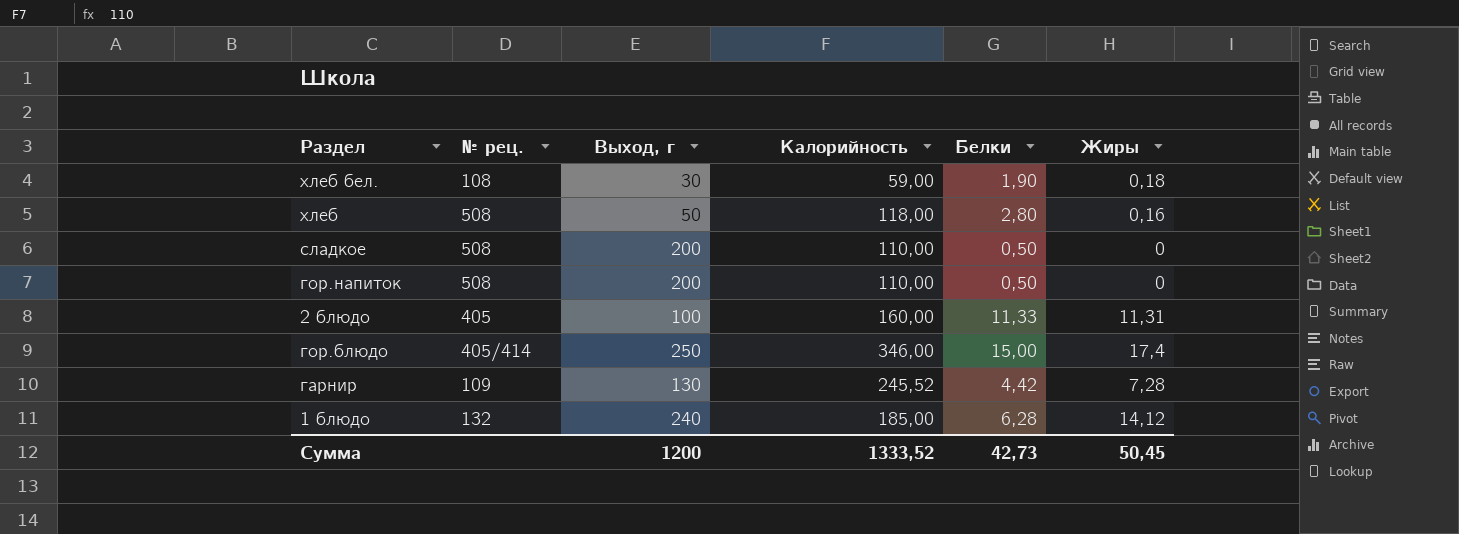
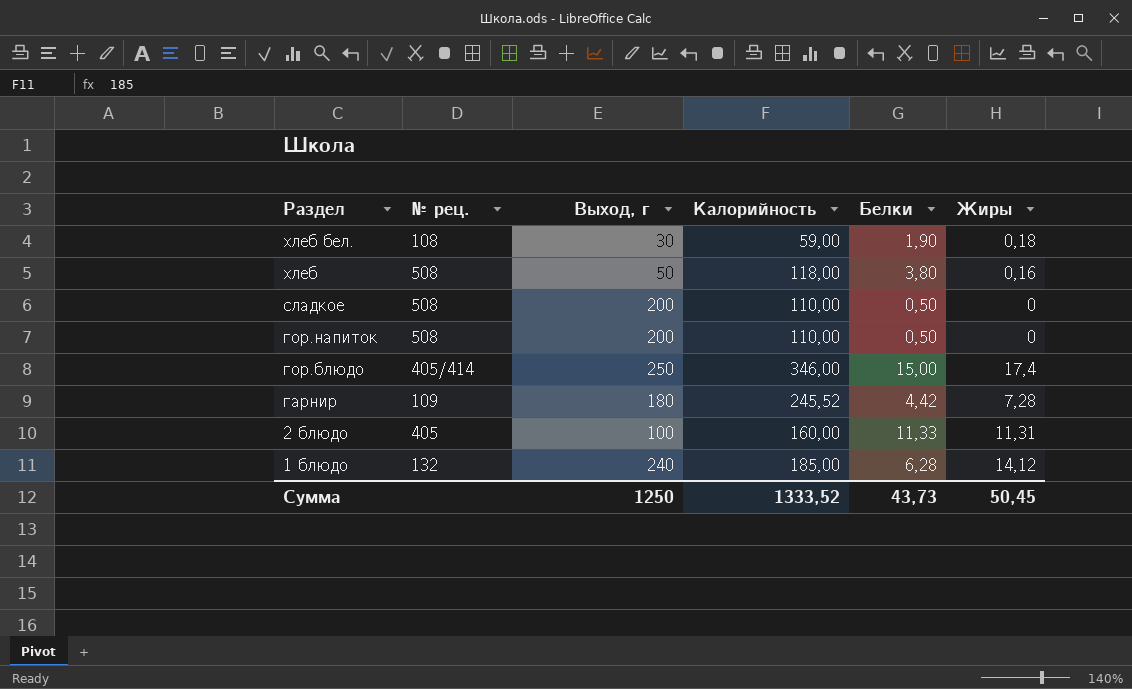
row order: none -> Раздел descending
хлеб | Белки: 2,80 -> 3,80
гарнир | Выход, г: 130 -> 180
Сумма | Выход, г: 1200 -> 1250
Сумма | Белки: 42,73 -> 43,73

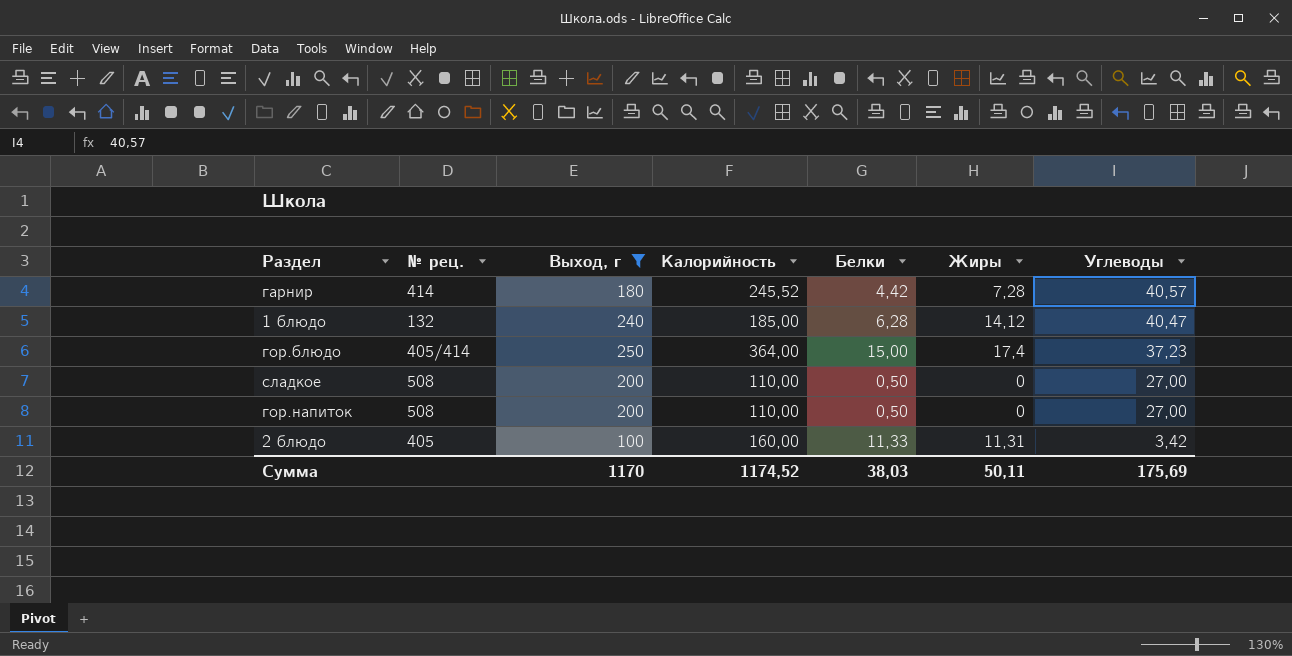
filter: none -> Выход, г >= 100
row order: Раздел descending -> Углеводы descending
column Углеводы | position: none -> 7
гарнир | № рец.: 109 -> 414
гор.блюдо | Калорийность: 346,00 -> 364,00
Сумма | Выход, г: 1250 -> 1170
Сумма | Калорийность: 1333,52 -> 1174,52
Сумма | Белки: 43,73 -> 38,03
Сумма | Жиры: 50,45 -> 50,11

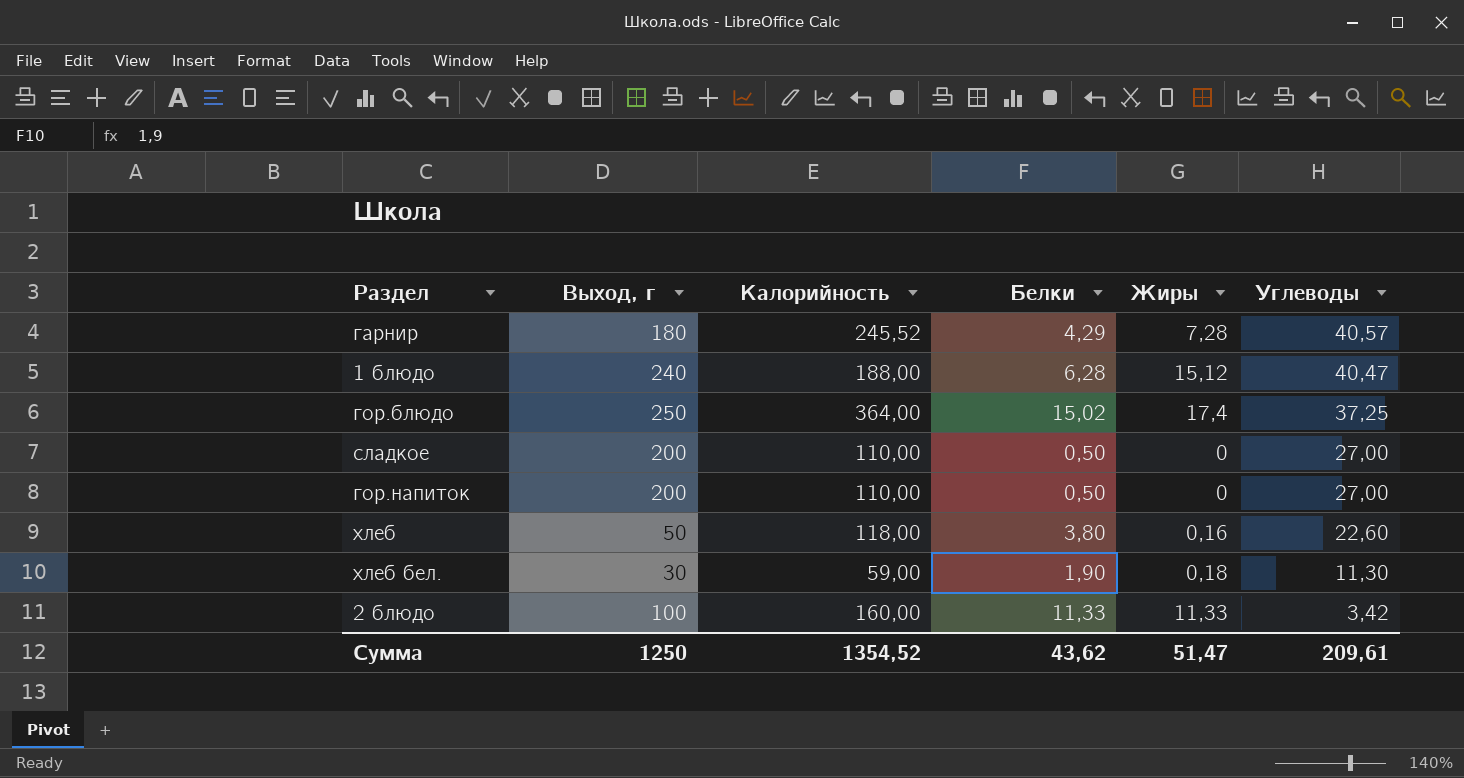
filter: Выход, г >= 100 -> none
column № рец. | position: 2 -> none
гарнир | Белки: 4,42 -> 4,29
1 блюдо | Калорийность: 185,00 -> 188,00
1 блюдо | Жиры: 14,12 -> 15,12
гор.блюдо | Белки: 15,00 -> 15,02
гор.блюдо | Углеводы: 37,23 -> 37,25
2 блюдо | Жиры: 11,31 -> 11,33
Сумма | Выход, г: 1170 -> 1250
Сумма | Калорийность: 1174,52 -> 1354,52
Сумма | Белки: 38,03 -> 43,62
Сумма | Жиры: 50,11 -> 51,47
Сумма | Углеводы: 175,69 -> 209,61

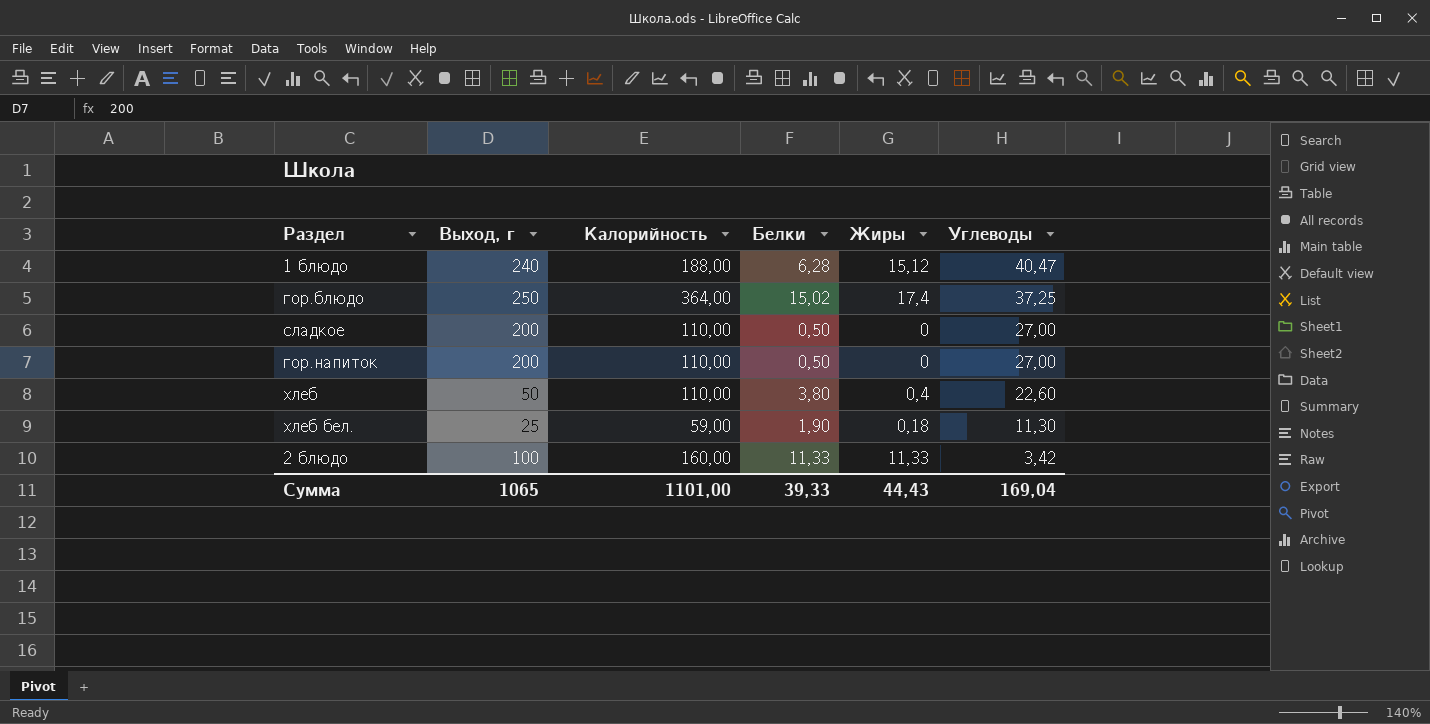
row гарнир: 180 | 245,52 | 4,29 | 7,28 | 40,57 -> none
хлеб | Калорийность: 118,00 -> 110,00
хлеб | Жиры: 0,16 -> 0,4
хлеб бел. | Выход, г: 30 -> 25
Сумма | Выход, г: 1250 -> 1065
Сумма | Калорийность: 1354,52 -> 1101,00
Сумма | Белки: 43,62 -> 39,33
Сумма | Жиры: 51,47 -> 44,43
Сумма | Углеводы: 209,61 -> 169,04

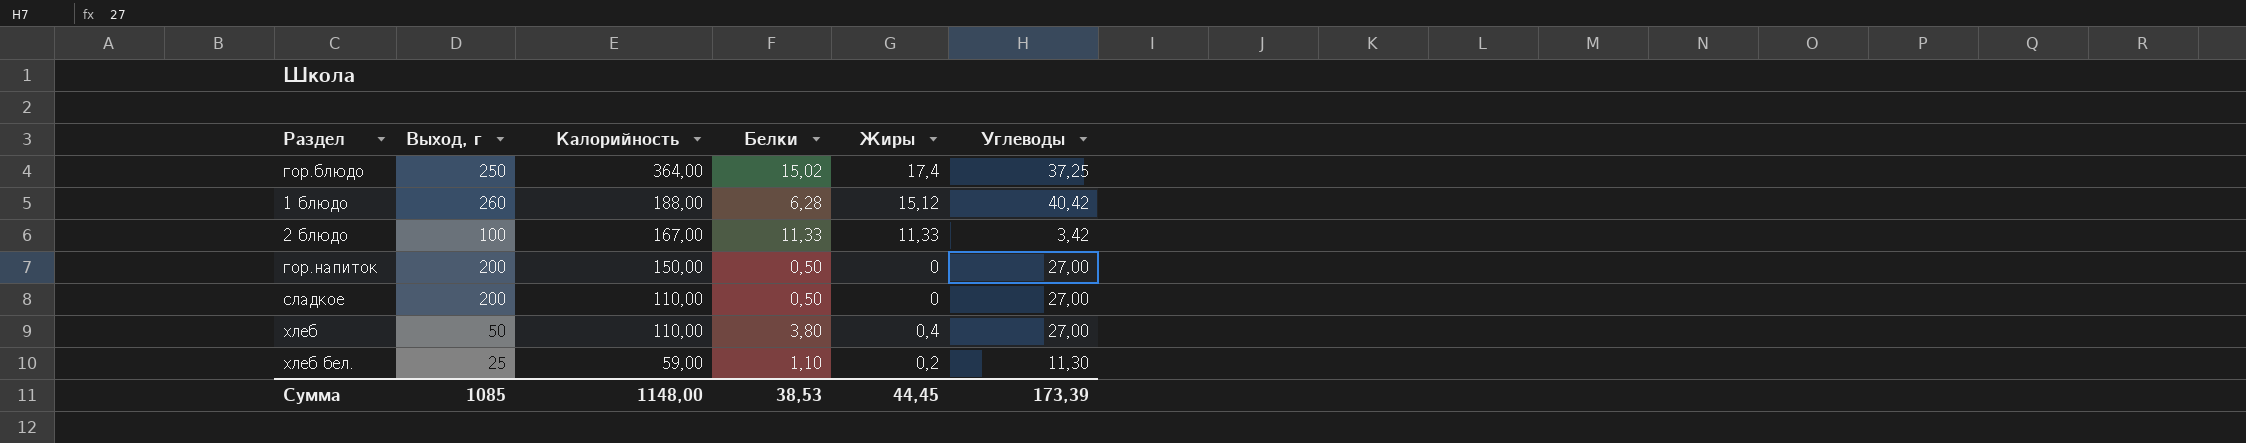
row order: Углеводы descending -> Калорийность descending
1 блюдо | Выход, г: 240 -> 260
1 блюдо | Углеводы: 40,47 -> 40,42
2 блюдо | Калорийность: 160,00 -> 167,00
гор.напиток | Калорийность: 110,00 -> 150,00
хлеб | Углеводы: 22,60 -> 27,00
хлеб бел. | Белки: 1,90 -> 1,10
хлеб бел. | Жиры: 0,18 -> 0,2
Сумма | Выход, г: 1065 -> 1085
Сумма | Калорийность: 1101,00 -> 1148,00
Сумма | Белки: 39,33 -> 38,53
Сумма | Жиры: 44,43 -> 44,45
Сумма | Углеводы: 169,04 -> 173,39

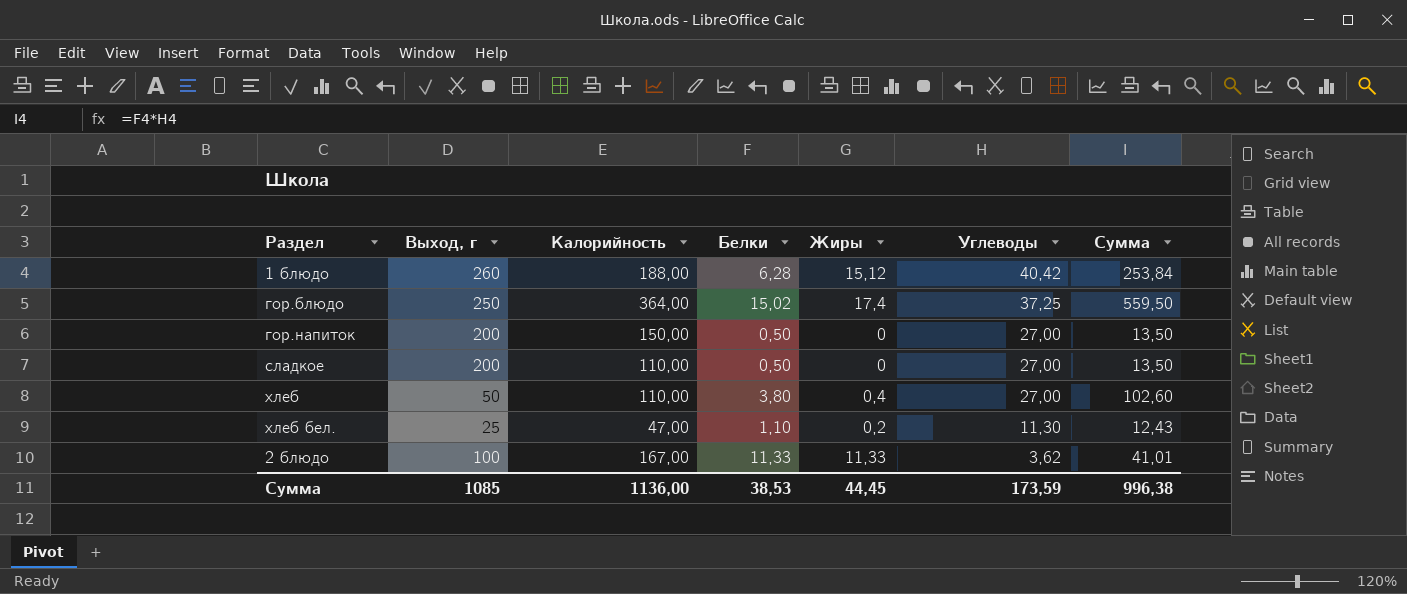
row order: Калорийность descending -> Углеводы descending
column Сумма | formula: none -> [Белки] * [Углеводы]
хлеб бел. | Калорийность: 59,00 -> 47,00
2 блюдо | Углеводы: 3,42 -> 3,62
Сумма | Калорийность: 1148,00 -> 1136,00
Сумма | Углеводы: 173,39 -> 173,59

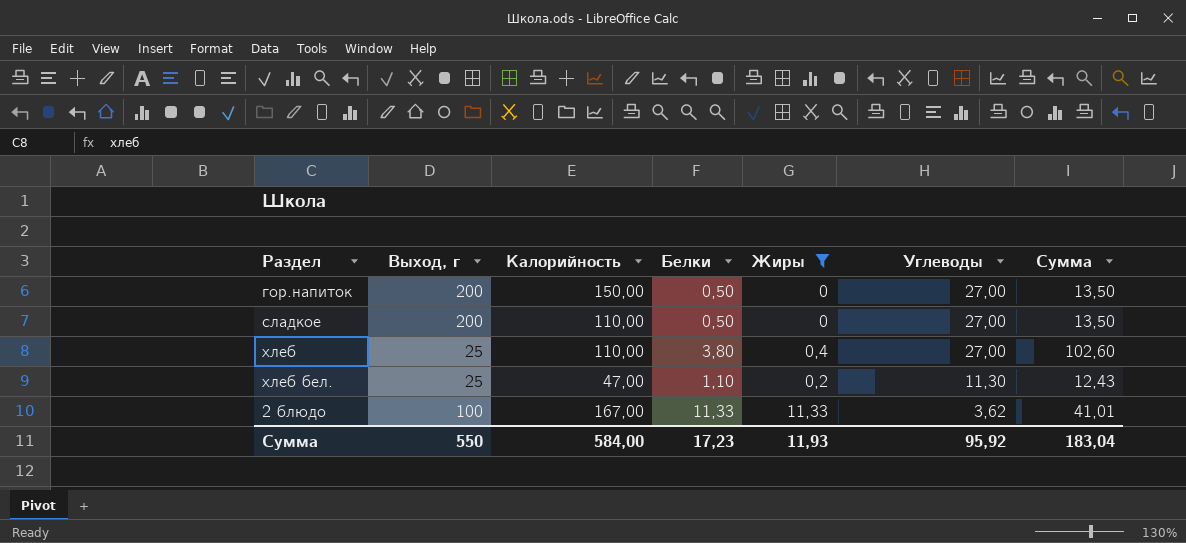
filter: none -> Жиры <= 11,33
хлеб | Выход, г: 50 -> 25
Сумма | Выход, г: 1085 -> 550
Сумма | Калорийность: 1136,00 -> 584,00
Сумма | Белки: 38,53 -> 17,23
Сумма | Жиры: 44,45 -> 11,93
Сумма | Углеводы: 173,59 -> 95,92
Сумма | Сумма: 996,38 -> 183,04

